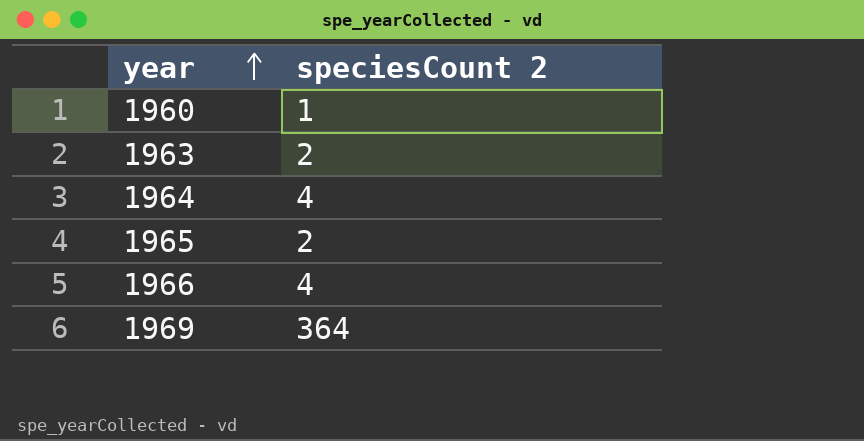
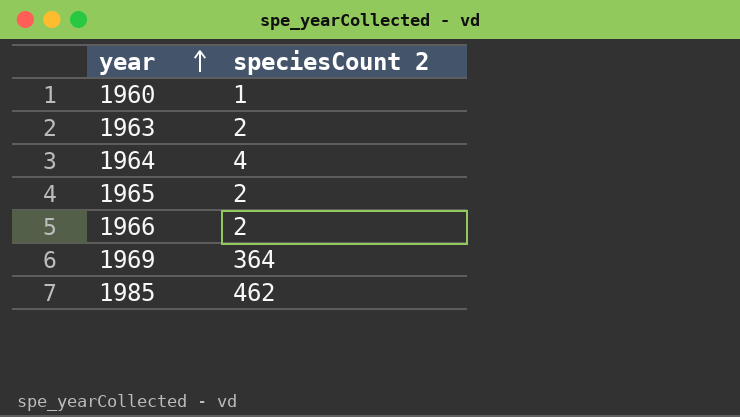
1966 | speciesCount 2: 4 -> 2
row 1985: none -> 462

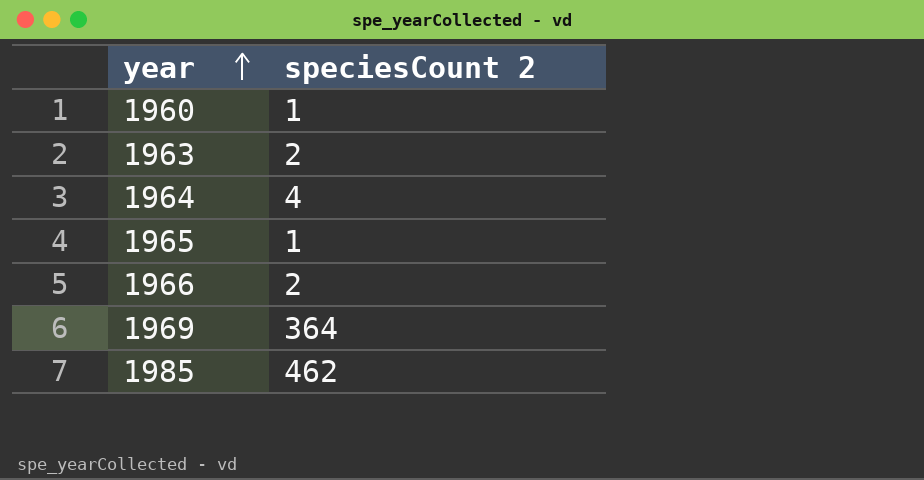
1965 | speciesCount 2: 2 -> 1

